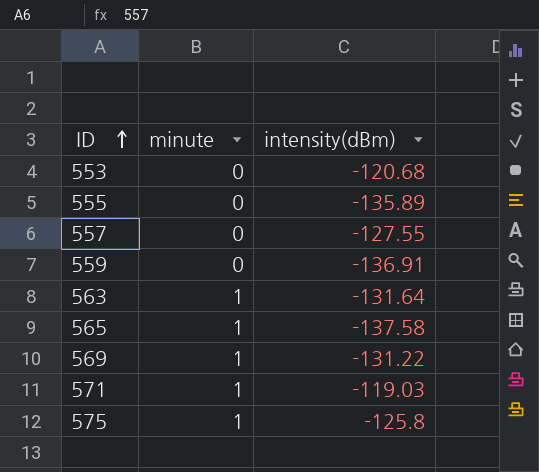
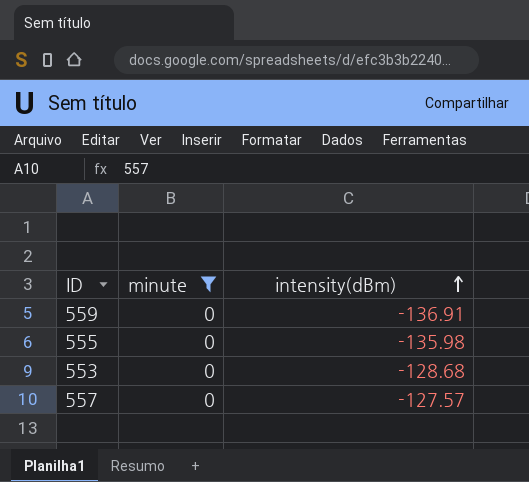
filter: none -> minute = 0
row order: ID ascending -> intensity(dBm) ascending
555 | intensity(dBm): -135.89 -> -135.98
553 | intensity(dBm): -120.68 -> -128.68
557 | intensity(dBm): -127.55 -> -127.57

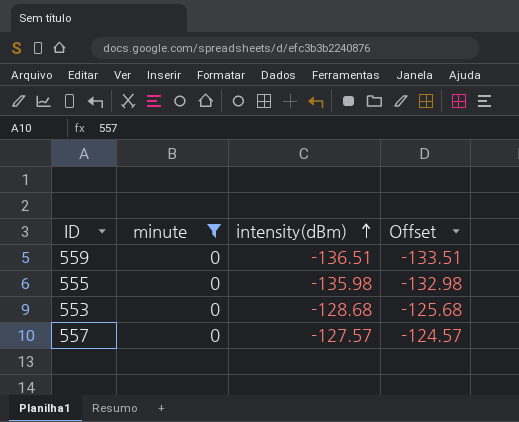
column Offset | formula: none -> [intensity(dBm)] + 3
559 | intensity(dBm): -136.91 -> -136.51

